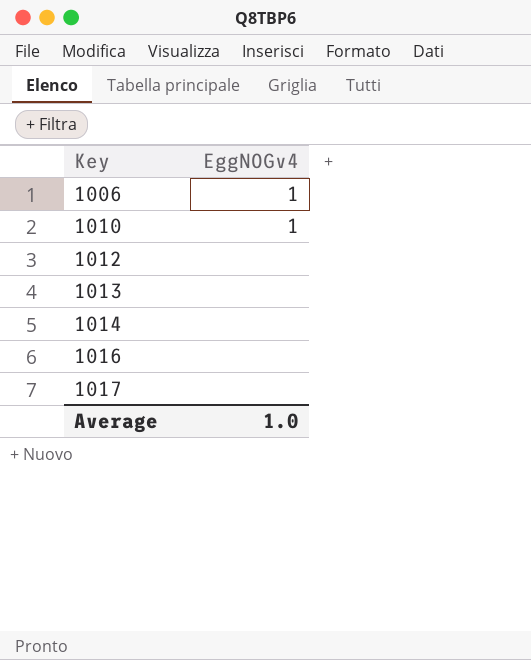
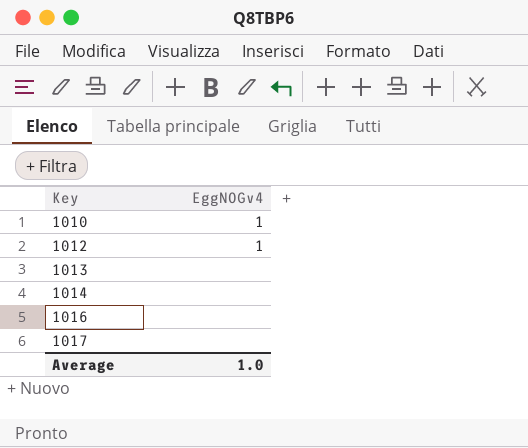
row 1006: 1 -> none
1012 | EggNOGv4: none -> 1

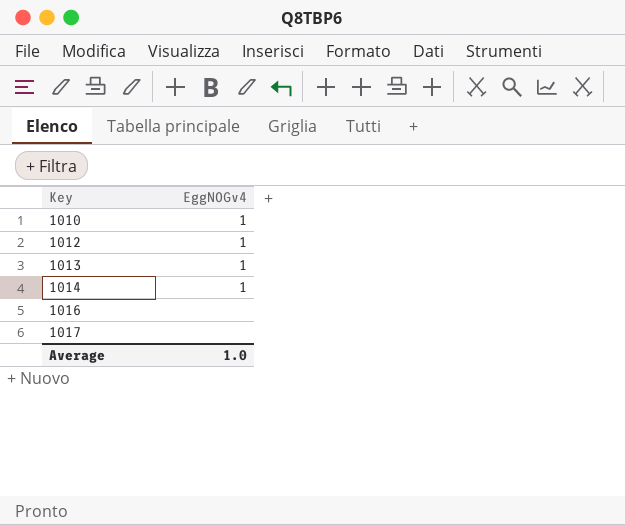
1013 | EggNOGv4: none -> 1
1014 | EggNOGv4: none -> 1

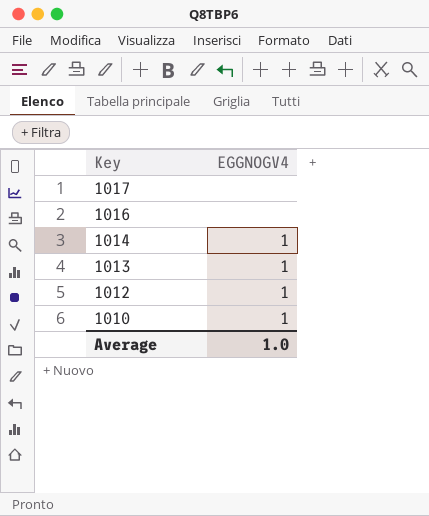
row order: Key ascending -> Key descending
column name: EggNOGv4 -> EGGNOGV4

